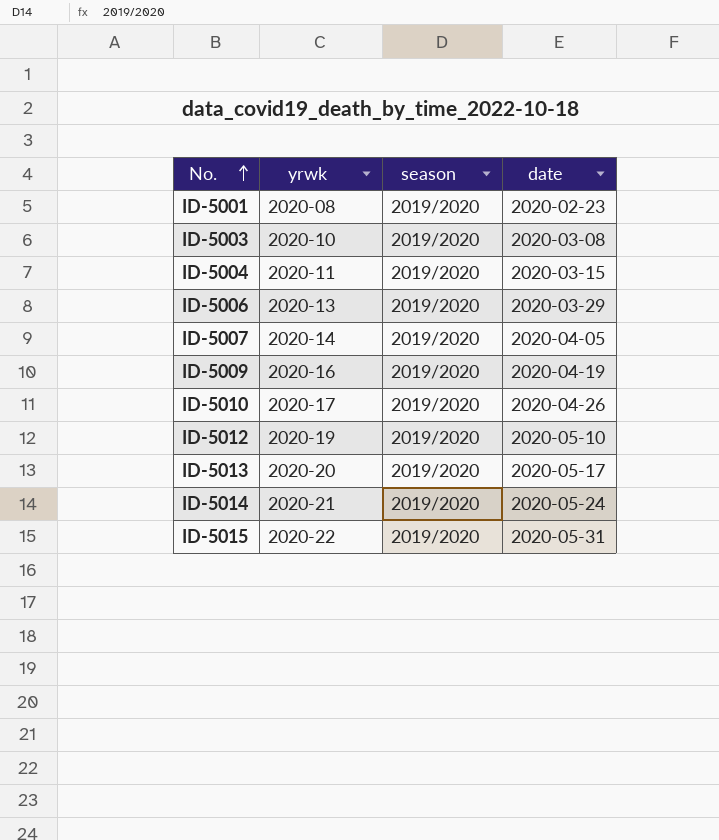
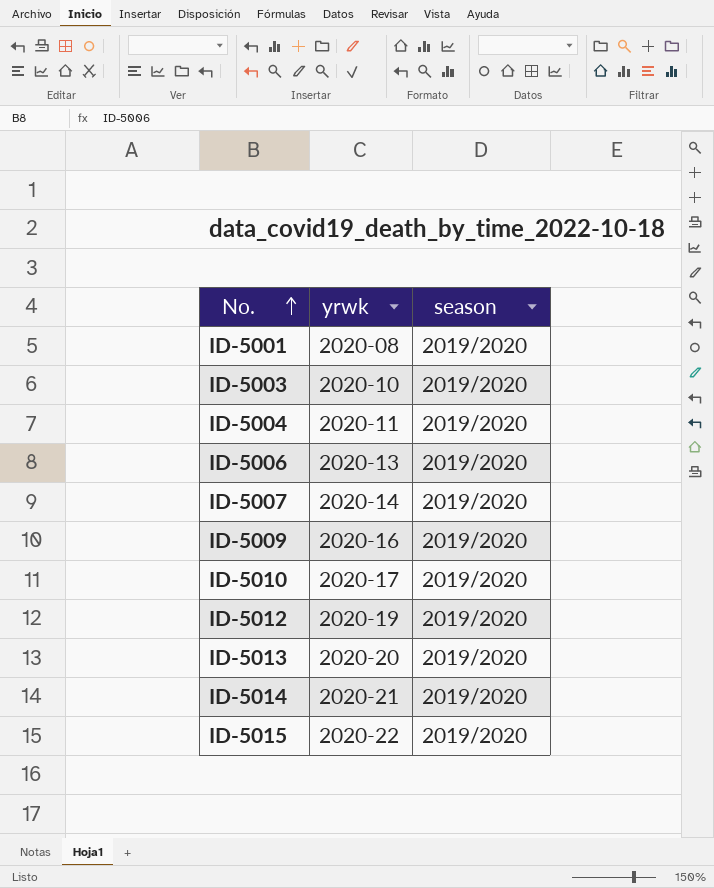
column date | position: 4 -> none

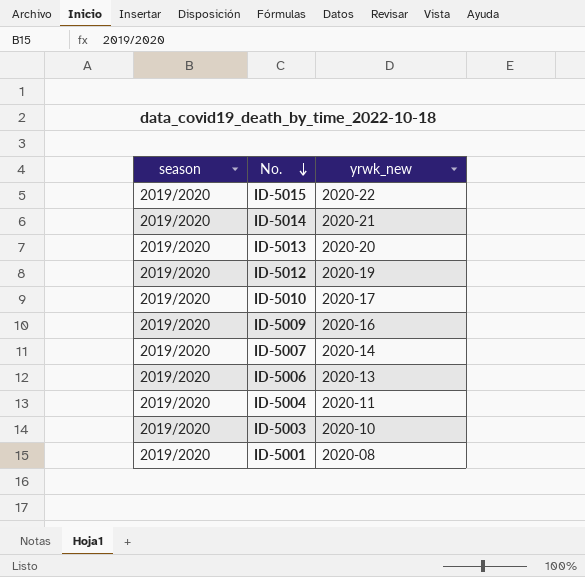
row order: No. ascending -> No. descending
column season | position: 3 -> 1
column name: yrwk -> yrwk_new

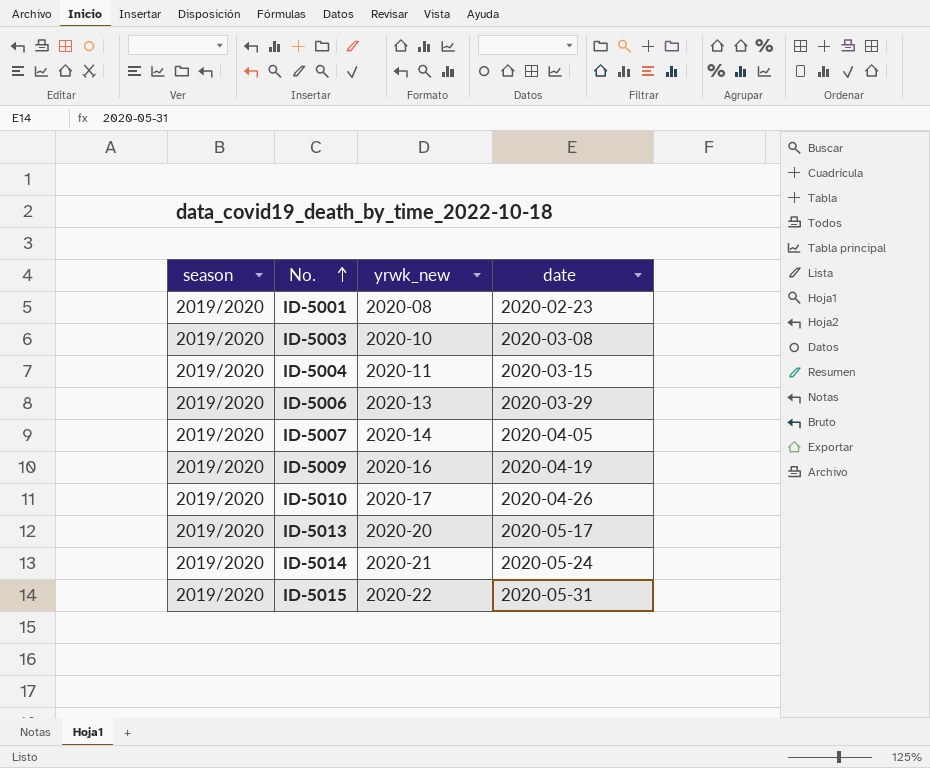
row order: No. descending -> No. ascending
column date | position: none -> 4
row ID-5012: 2019/2020 | 2020-19 -> none

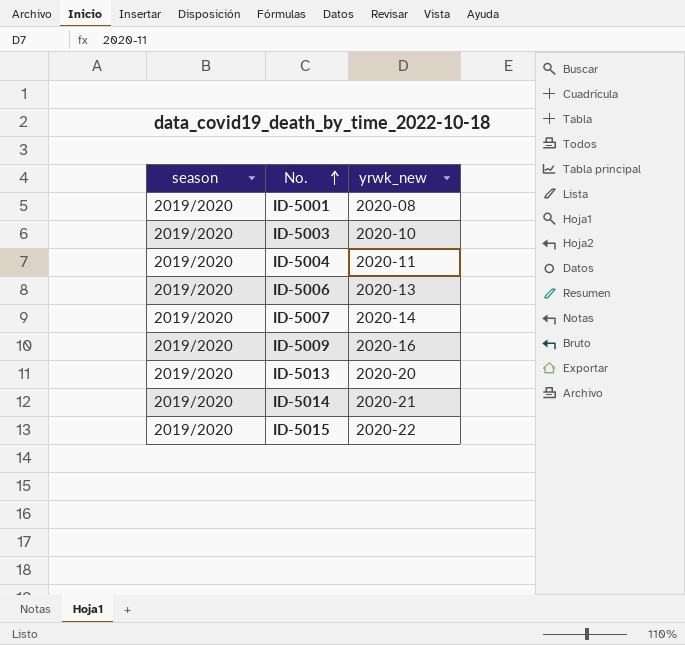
column date | position: 4 -> none
row ID-5010: 2019/2020 | 2020-17 | 2020-04-26 -> none

